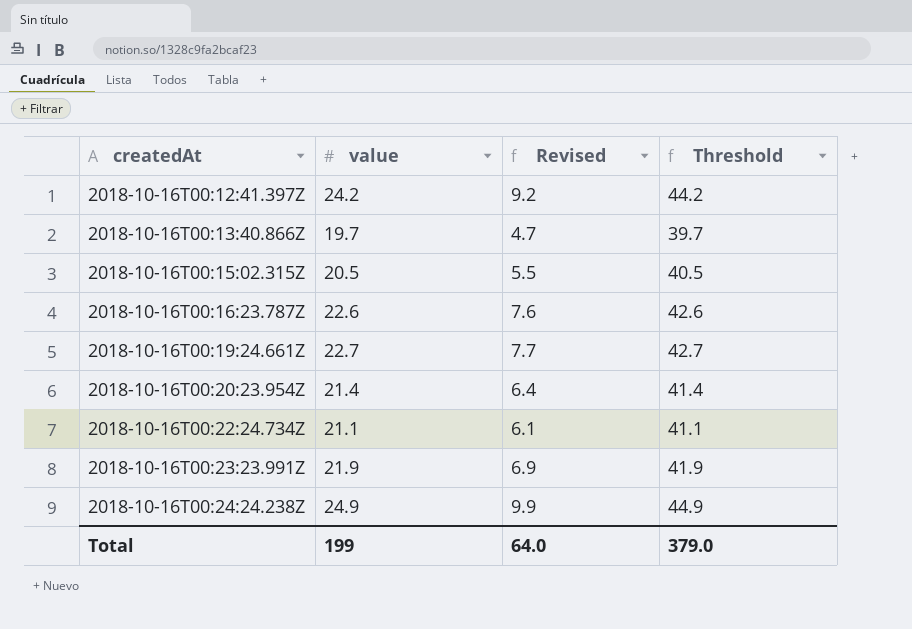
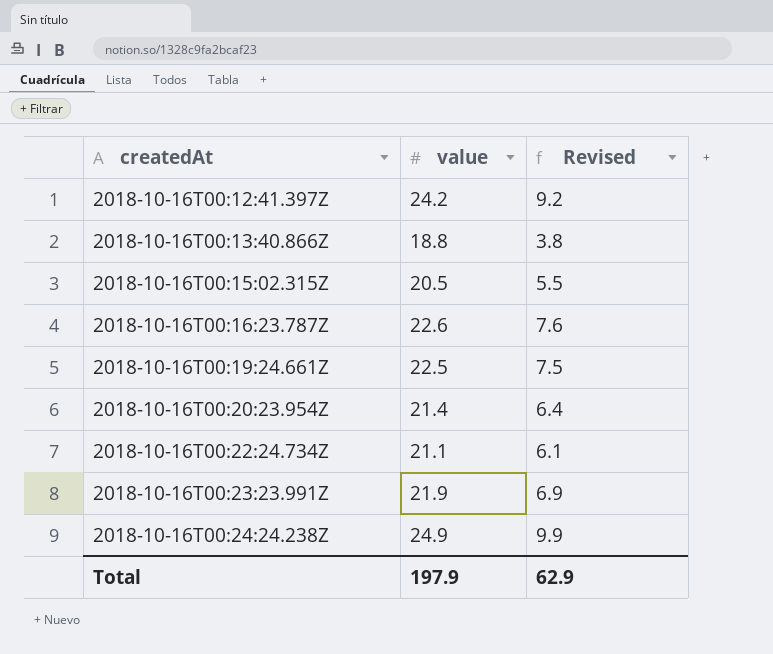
column Threshold | formula: [value] + 20 -> none
2018-10-16T00:13:40.866Z | value: 19.7 -> 18.8
2018-10-16T00:13:40.866Z | Revised: 4.7 -> 3.8
2018-10-16T00:19:24.661Z | value: 22.7 -> 22.5
2018-10-16T00:19:24.661Z | Revised: 7.7 -> 7.5
Total | value: 199 -> 197.9
Total | Revised: 64.0 -> 62.9

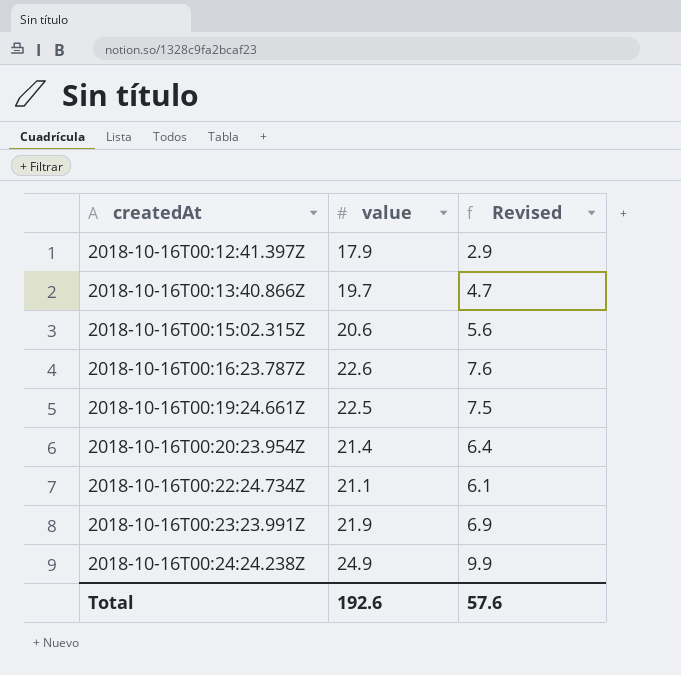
2018-10-16T00:12:41.397Z | value: 24.2 -> 17.9
2018-10-16T00:12:41.397Z | Revised: 9.2 -> 2.9
2018-10-16T00:13:40.866Z | value: 18.8 -> 19.7
2018-10-16T00:13:40.866Z | Revised: 3.8 -> 4.7
2018-10-16T00:15:02.315Z | value: 20.5 -> 20.6
2018-10-16T00:15:02.315Z | Revised: 5.5 -> 5.6
Total | value: 197.9 -> 192.6
Total | Revised: 62.9 -> 57.6

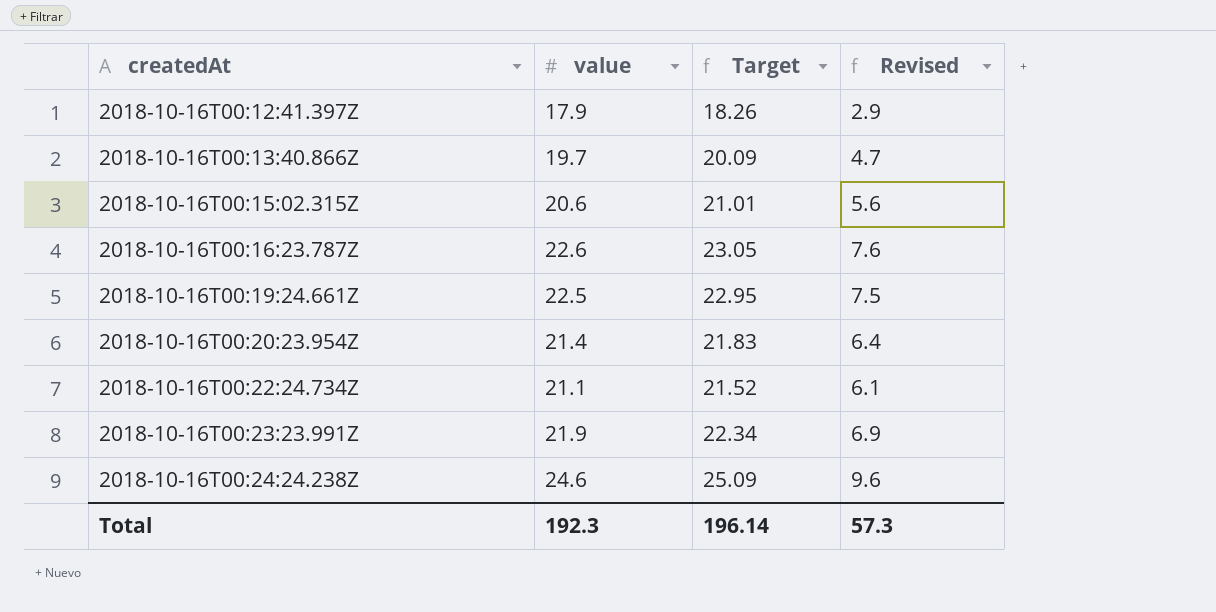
column Target | formula: none -> [value] * 1.02
2018-10-16T00:24:24.238Z | value: 24.9 -> 24.6
2018-10-16T00:24:24.238Z | Revised: 9.9 -> 9.6
Total | value: 192.6 -> 192.3
Total | Revised: 57.6 -> 57.3

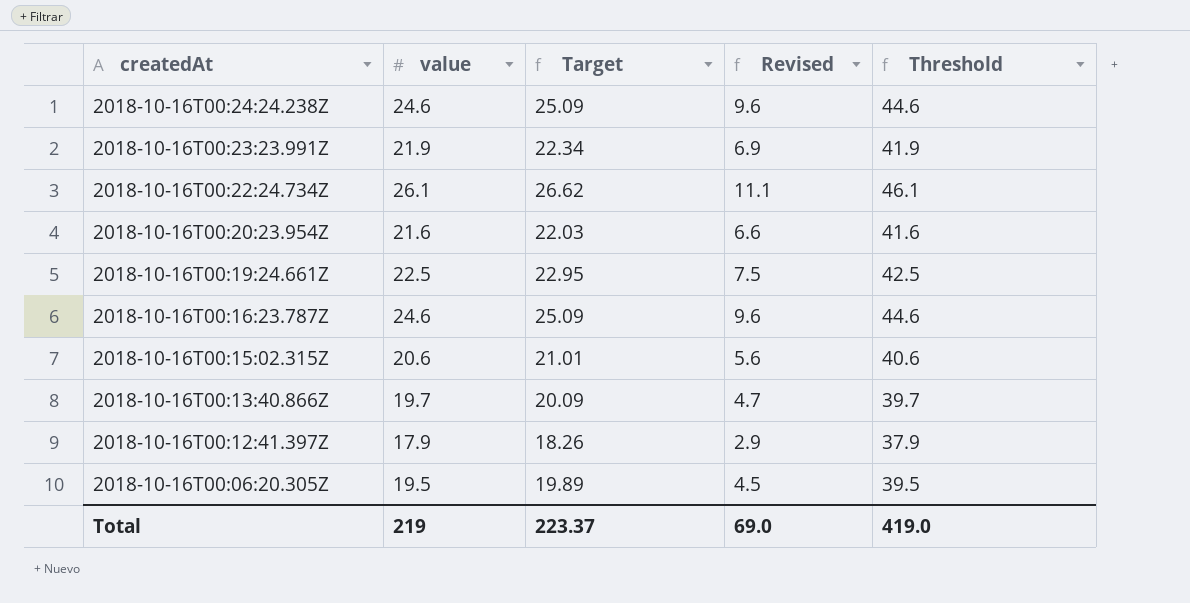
row order: createdAt ascending -> createdAt descending
column Threshold | formula: none -> [value] + 20
2018-10-16T00:22:24.734Z | value: 21.1 -> 26.1
2018-10-16T00:22:24.734Z | Target: 21.52 -> 26.62
2018-10-16T00:22:24.734Z | Revised: 6.1 -> 11.1
2018-10-16T00:20:23.954Z | value: 21.4 -> 21.6
2018-10-16T00:20:23.954Z | Target: 21.83 -> 22.03
2018-10-16T00:20:23.954Z | Revised: 6.4 -> 6.6
2018-10-16T00:16:23.787Z | value: 22.6 -> 24.6
2018-10-16T00:16:23.787Z | Target: 23.05 -> 25.09
2018-10-16T00:16:23.787Z | Revised: 7.6 -> 9.6
row 2018-10-16T00:06:20.305Z: none -> 19.5 | 19.89 | 4.5 | 39.5
Total | value: 192.3 -> 219
Total | Target: 196.14 -> 223.37
Total | Revised: 57.3 -> 69.0

